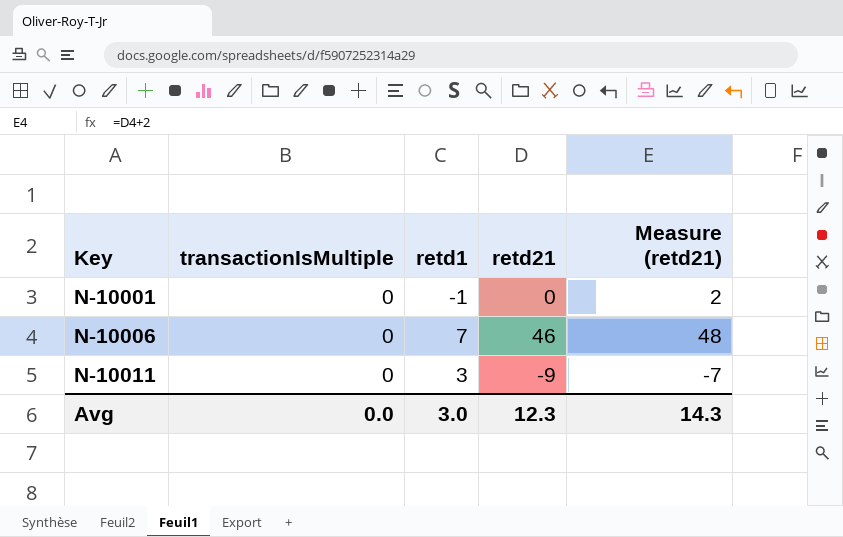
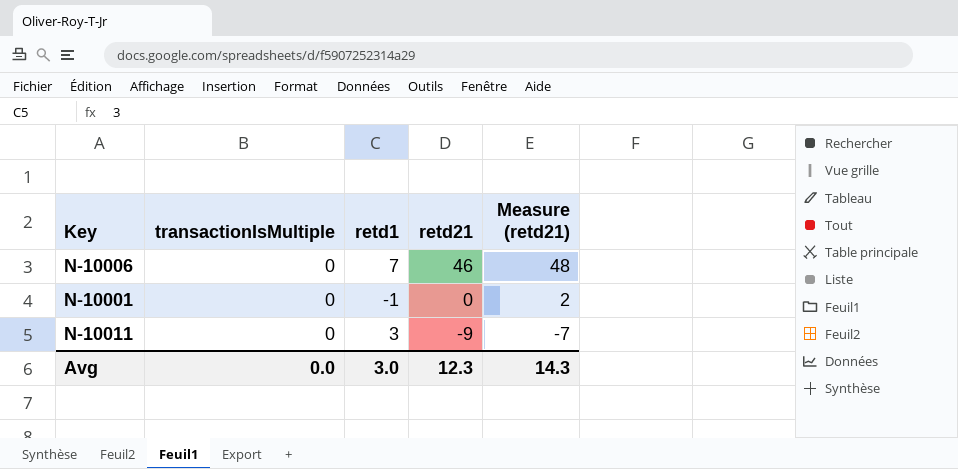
row order: Key ascending -> retd21 descending

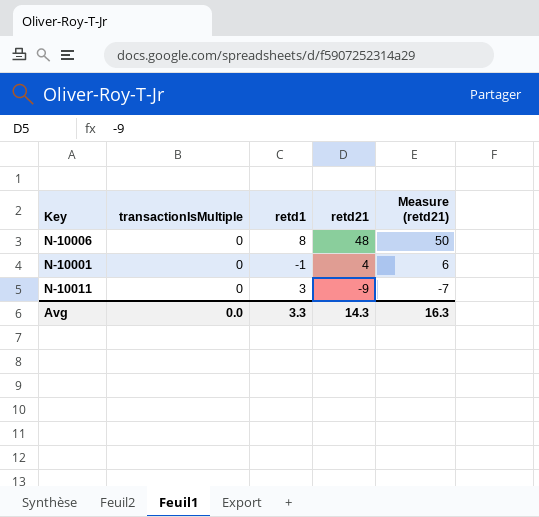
N-10006 | retd1: 7 -> 8
N-10006 | retd21: 46 -> 48
N-10006 | Measure (retd21): 48 -> 50
N-10001 | retd21: 0 -> 4
N-10001 | Measure (retd21): 2 -> 6
Avg | retd1: 3.0 -> 3.3
Avg | retd21: 12.3 -> 14.3
Avg | Measure (retd21): 14.3 -> 16.3

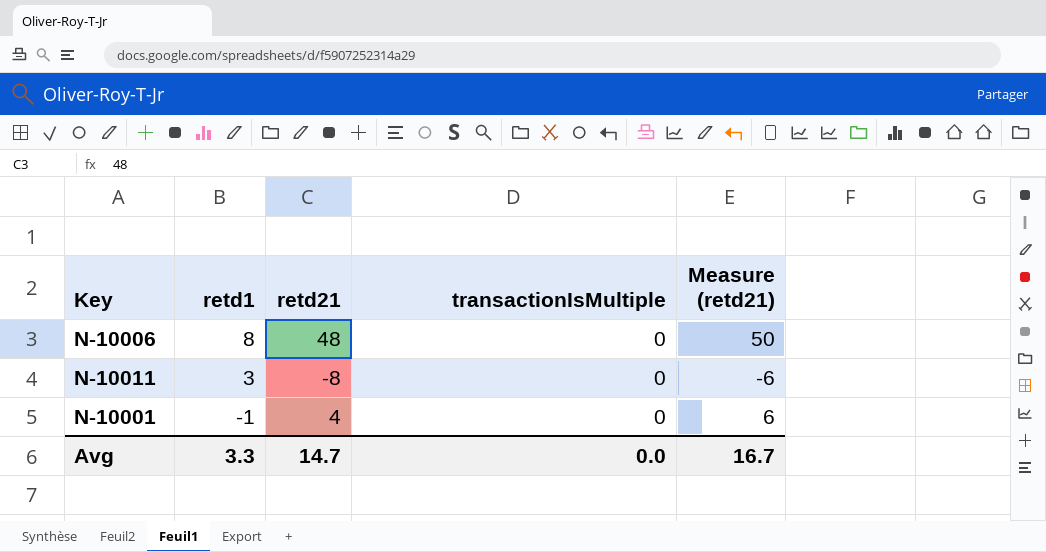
row order: retd21 descending -> retd1 descending
column transactionIsMultiple | position: 2 -> 4
N-10011 | retd21: -9 -> -8
N-10011 | Measure (retd21): -7 -> -6
Avg | retd21: 14.3 -> 14.7
Avg | Measure (retd21): 16.3 -> 16.7

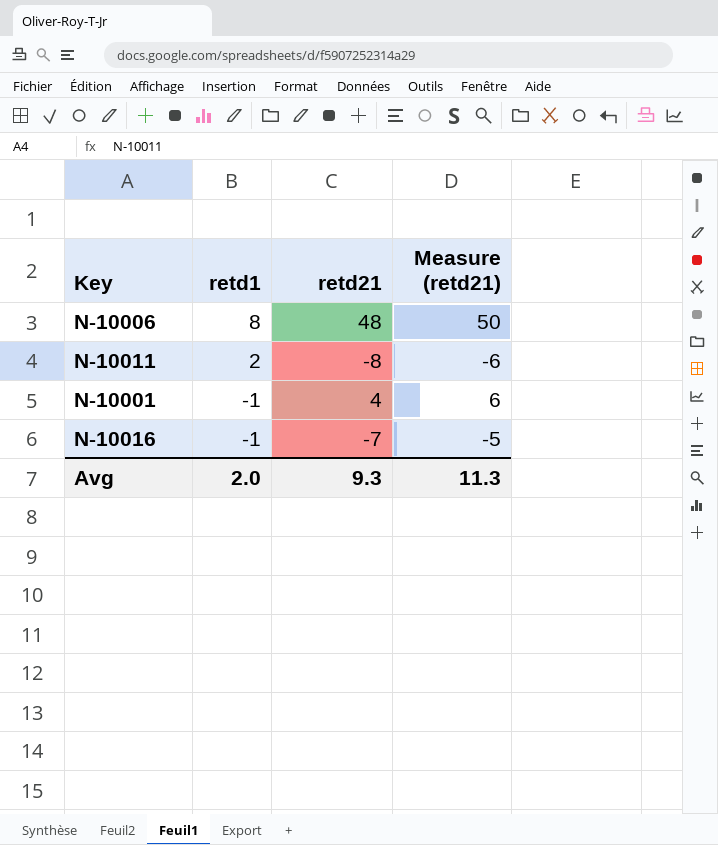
column transactionIsMultiple | position: 4 -> none
N-10011 | retd1: 3 -> 2
row N-10016: none -> -1 | -7 | -5
Avg | retd1: 3.3 -> 2.0
Avg | retd21: 14.7 -> 9.3
Avg | Measure (retd21): 16.7 -> 11.3

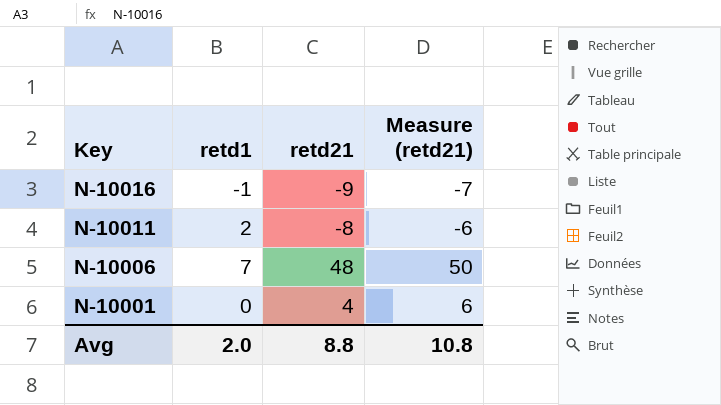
row order: retd1 descending -> Key descending
N-10016 | retd21: -7 -> -9
N-10016 | Measure (retd21): -5 -> -7
N-10006 | retd1: 8 -> 7
N-10001 | retd1: -1 -> 0
Avg | retd21: 9.3 -> 8.8
Avg | Measure (retd21): 11.3 -> 10.8

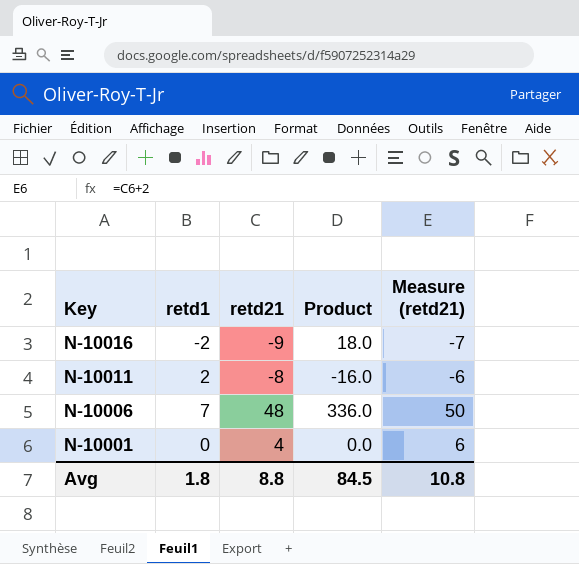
column Product | formula: none -> [retd1] * [retd21]
N-10016 | retd1: -1 -> -2
Avg | retd1: 2.0 -> 1.8

